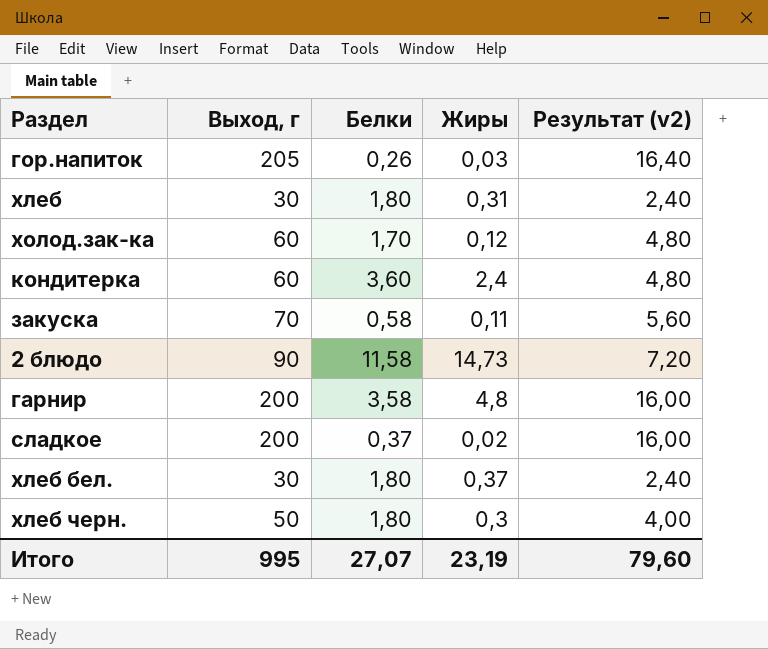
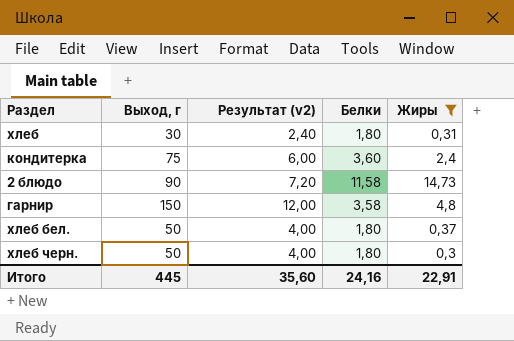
filter: none -> Жиры >= 0,3
column Результат (v2) | position: 5 -> 3
кондитерка | Выход, г: 60 -> 75
кондитерка | Результат (v2): 4,80 -> 6,00
гарнир | Выход, г: 200 -> 150
гарнир | Результат (v2): 16,00 -> 12,00
хлеб бел. | Выход, г: 30 -> 50
хлеб бел. | Результат (v2): 2,40 -> 4,00
Итого | Выход, г: 995 -> 445
Итого | Результат (v2): 79,60 -> 35,60
Итого | Белки: 27,07 -> 24,16
Итого | Жиры: 23,19 -> 22,91

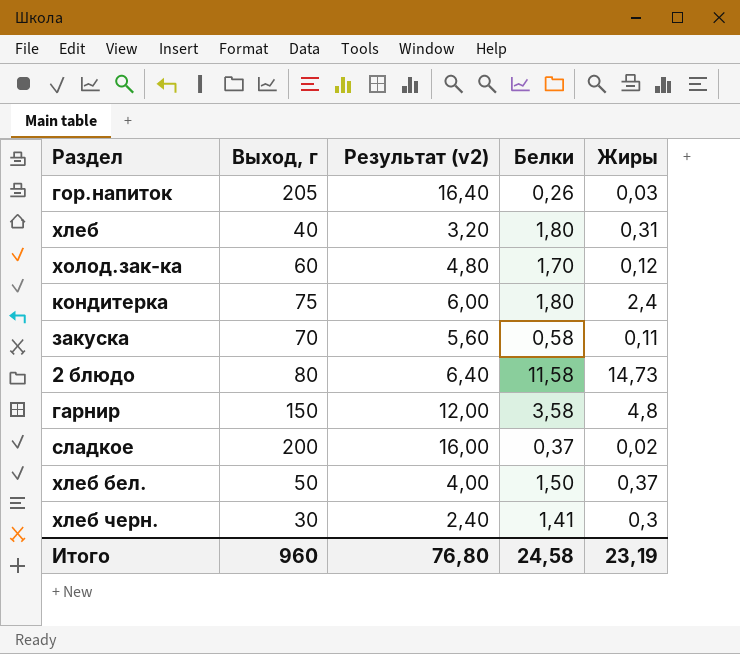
filter: Жиры >= 0,3 -> none
хлеб | Выход, г: 30 -> 40
хлеб | Результат (v2): 2,40 -> 3,20
кондитерка | Белки: 3,60 -> 1,80
2 блюдо | Выход, г: 90 -> 80
2 блюдо | Результат (v2): 7,20 -> 6,40
хлеб бел. | Белки: 1,80 -> 1,50
хлеб черн. | Выход, г: 50 -> 30
хлеб черн. | Результат (v2): 4,00 -> 2,40
хлеб черн. | Белки: 1,80 -> 1,41
Итого | Выход, г: 445 -> 960
Итого | Результат (v2): 35,60 -> 76,80
Итого | Белки: 24,16 -> 24,58
Итого | Жиры: 22,91 -> 23,19

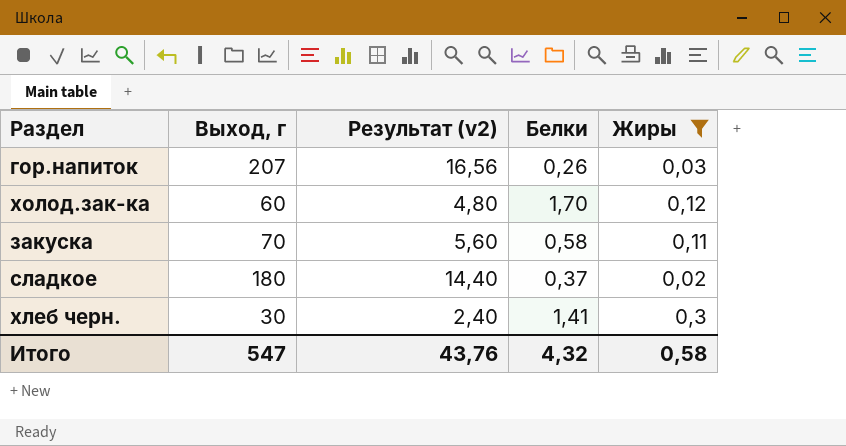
filter: none -> Жиры <= 0,3
гор.напиток | Выход, г: 205 -> 207
гор.напиток | Результат (v2): 16,40 -> 16,56
сладкое | Выход, г: 200 -> 180
сладкое | Результат (v2): 16,00 -> 14,40
Итого | Выход, г: 960 -> 547
Итого | Результат (v2): 76,80 -> 43,76
Итого | Белки: 24,58 -> 4,32
Итого | Жиры: 23,19 -> 0,58

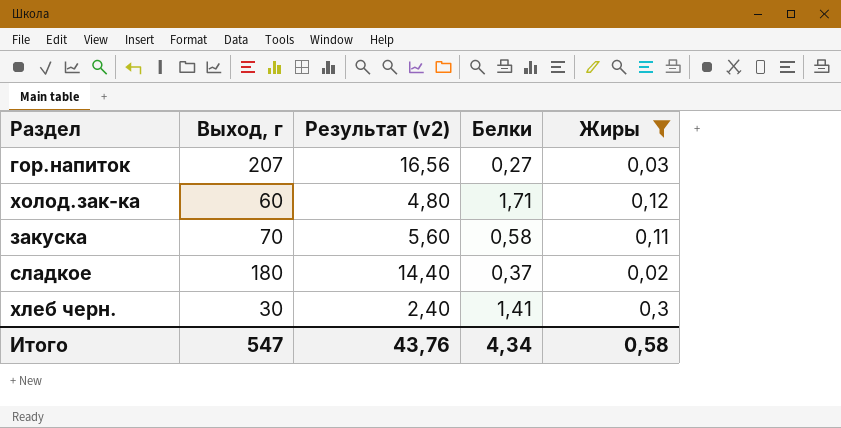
гор.напиток | Белки: 0,26 -> 0,27
холод.зак-ка | Белки: 1,70 -> 1,71
Итого | Белки: 4,32 -> 4,34

